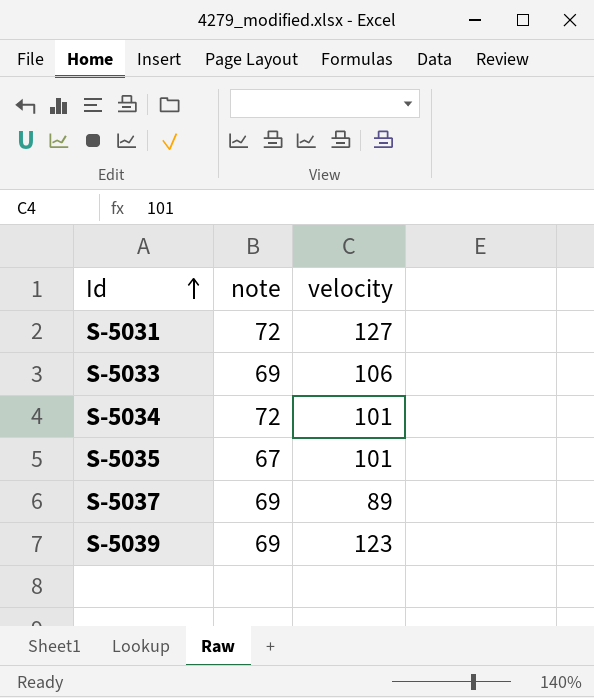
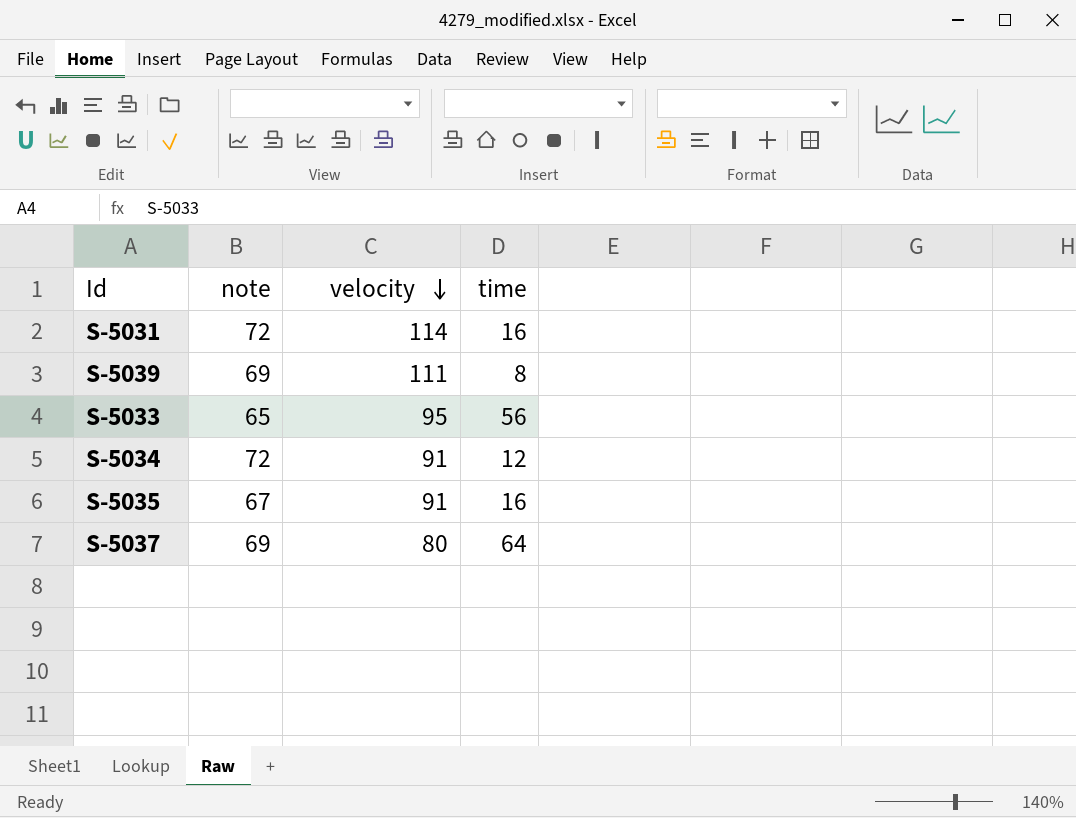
row order: Id ascending -> velocity descending
column time | position: none -> 4
S-5031 | velocity: 127 -> 114
S-5039 | velocity: 123 -> 111
S-5033 | note: 69 -> 65
S-5033 | velocity: 106 -> 95
S-5034 | velocity: 101 -> 91
S-5035 | velocity: 101 -> 91
S-5037 | velocity: 89 -> 80

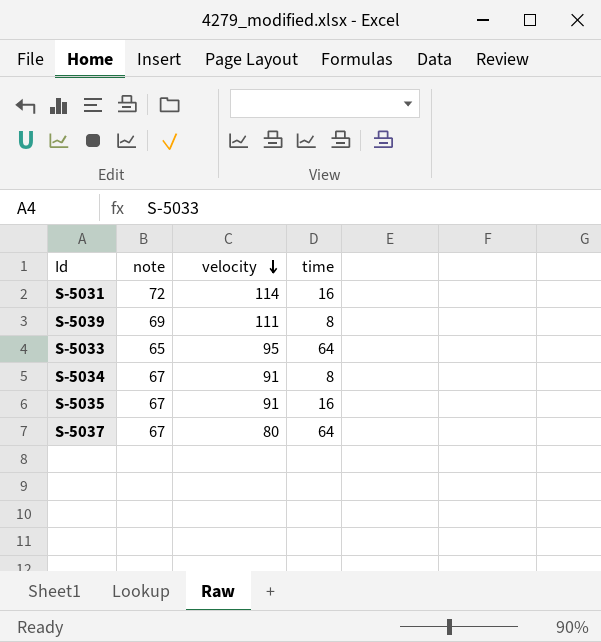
S-5033 | time: 56 -> 64
S-5034 | note: 72 -> 67
S-5034 | time: 12 -> 8
S-5037 | note: 69 -> 67

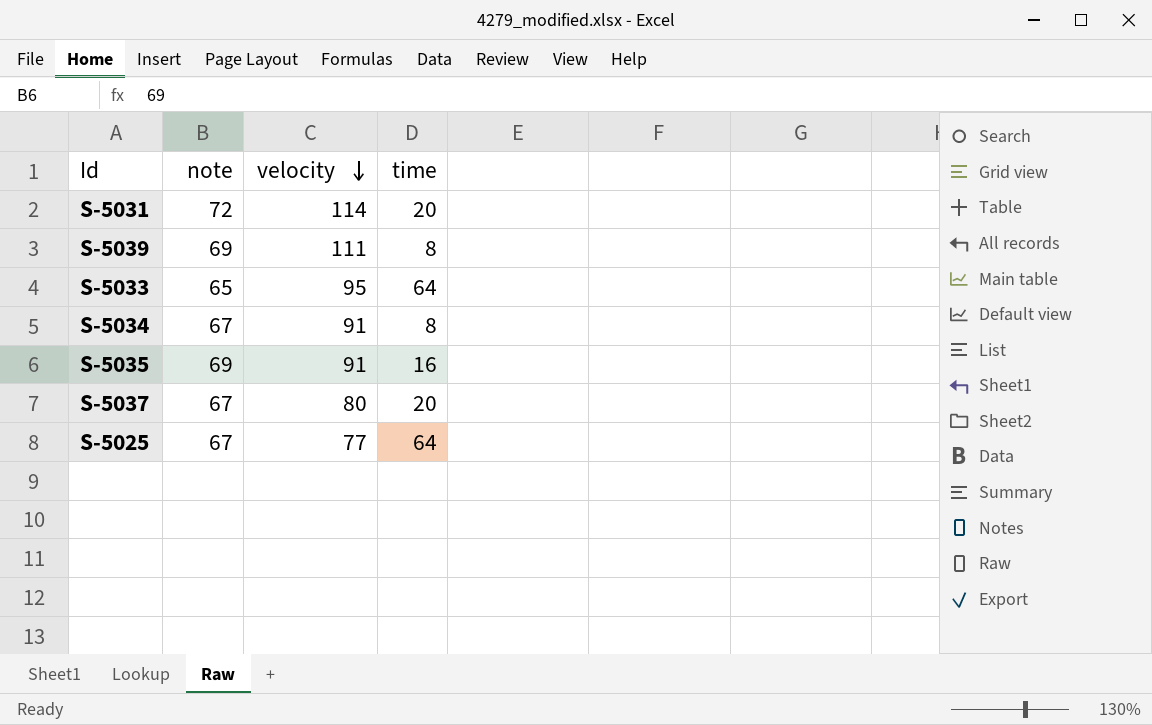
S-5031 | time: 16 -> 20
S-5035 | note: 67 -> 69
S-5037 | time: 64 -> 20
row S-5025: none -> 67 | 77 | 64

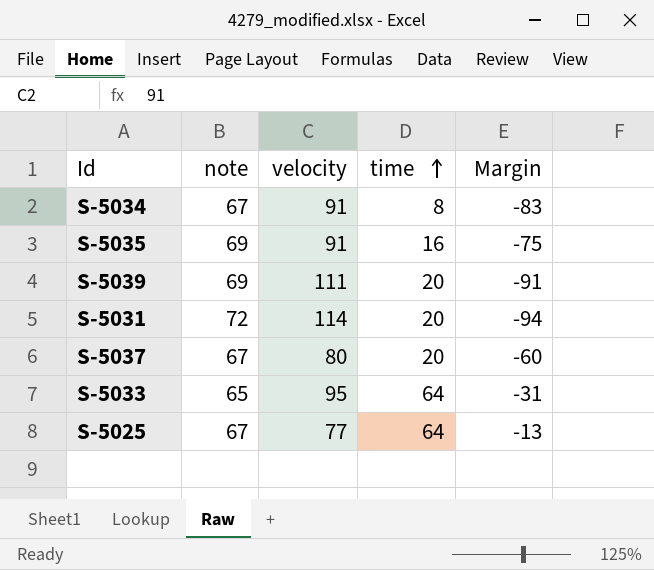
row order: velocity descending -> time ascending
column Margin | formula: none -> [time] - [velocity]
S-5039 | time: 8 -> 20

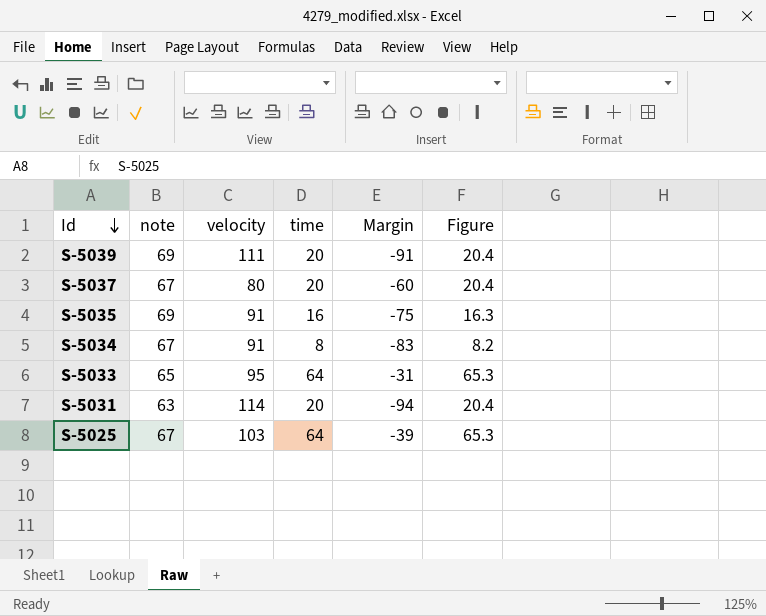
row order: time ascending -> Id descending
column Figure | formula: none -> [time] * 1.02
S-5031 | note: 72 -> 63
S-5025 | velocity: 77 -> 103
S-5025 | Margin: -13 -> -39

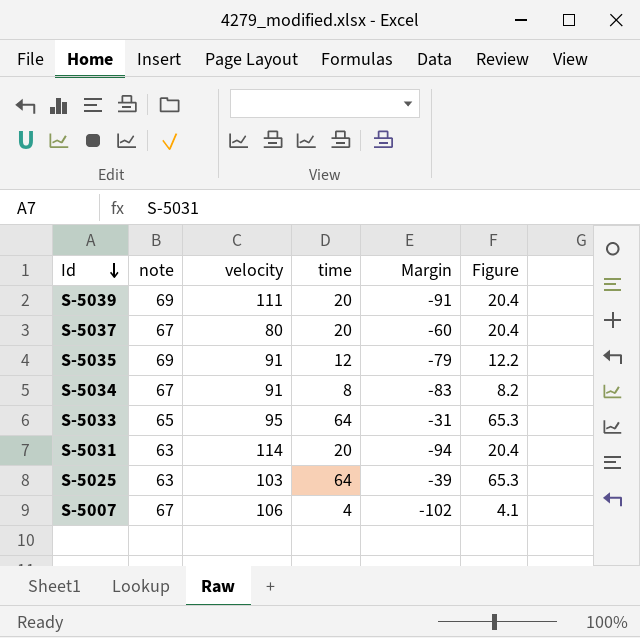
S-5035 | time: 16 -> 12
S-5035 | Margin: -75 -> -79
S-5035 | Figure: 16.3 -> 12.2
S-5025 | note: 67 -> 63
row S-5007: none -> 67 | 106 | 4 | -102 | 4.1

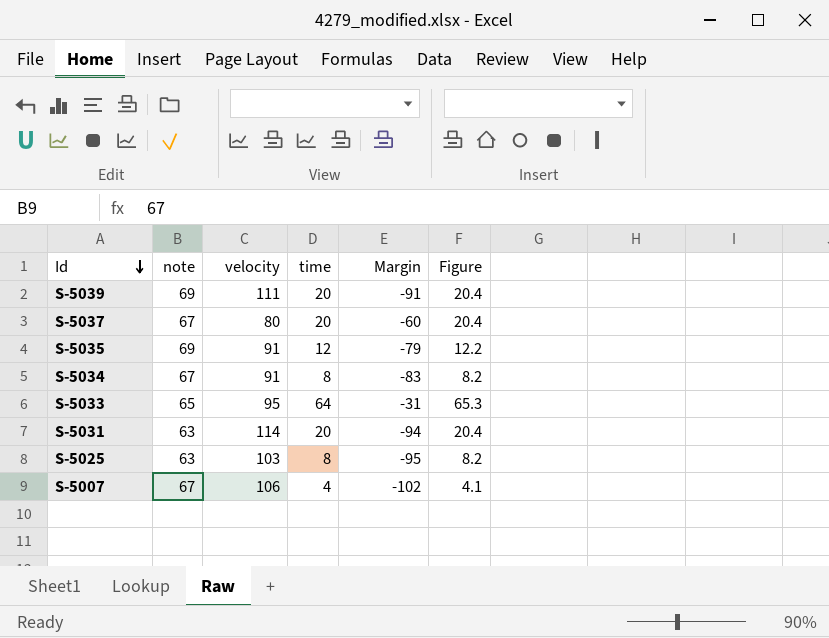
S-5025 | time: 64 -> 8
S-5025 | Margin: -39 -> -95
S-5025 | Figure: 65.3 -> 8.2

